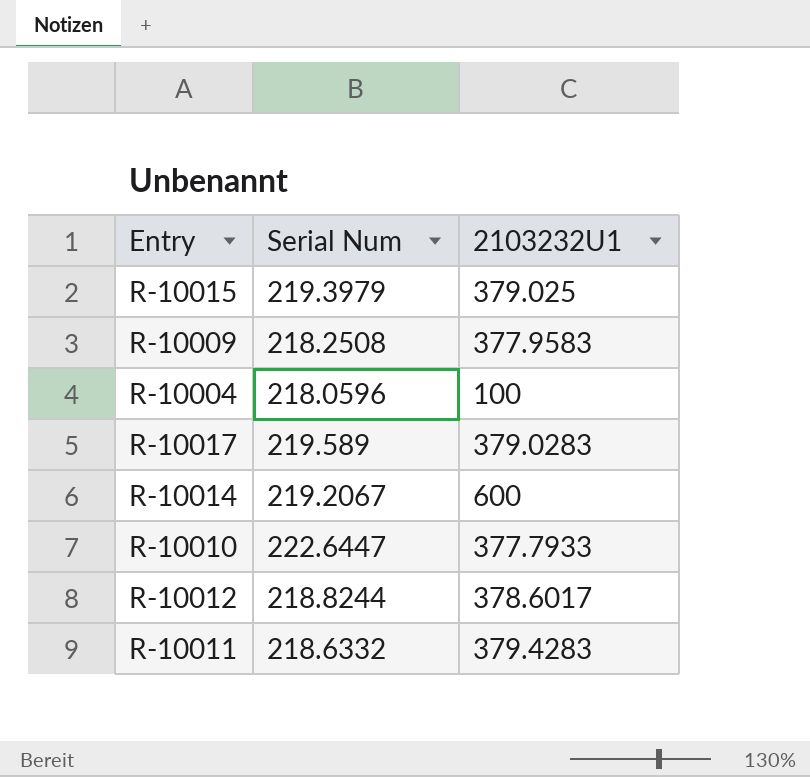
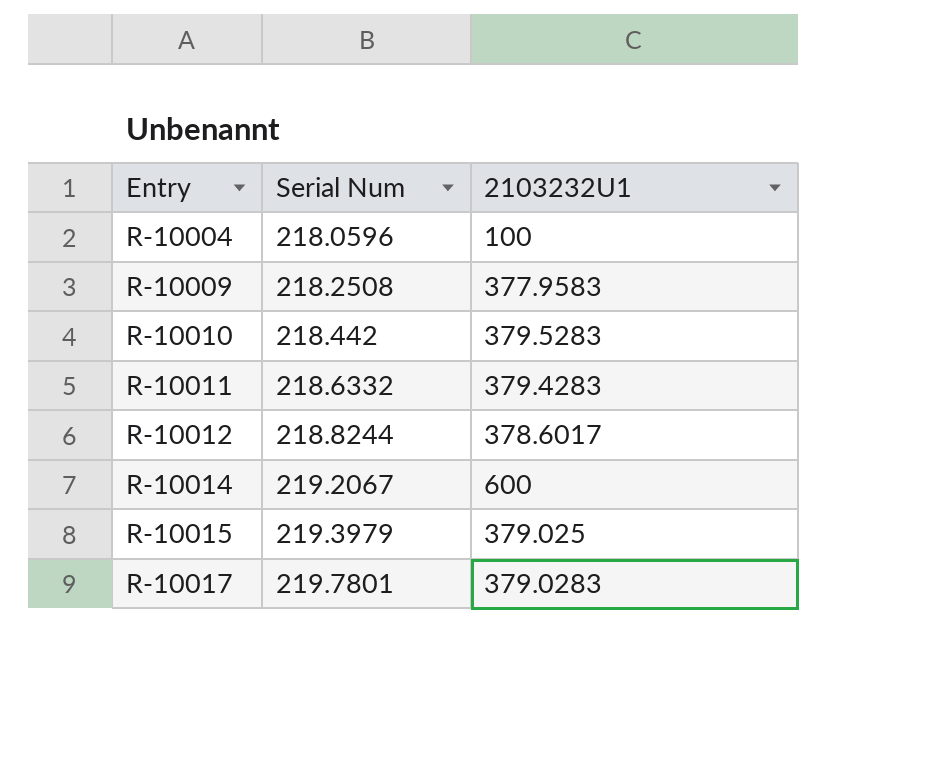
row order: none -> Entry ascending
R-10010 | Serial Num: 222.6447 -> 218.442
R-10010 | 2103232U1: 377.7933 -> 379.5283
R-10017 | Serial Num: 219.589 -> 219.7801

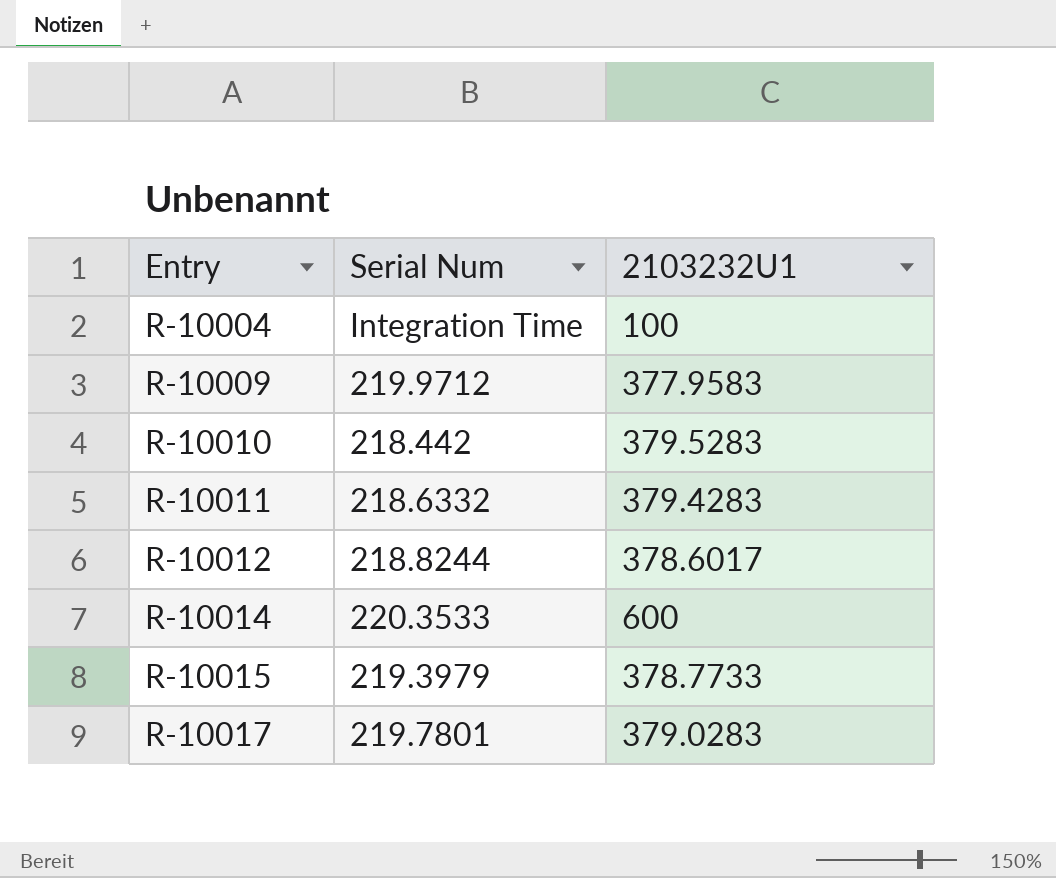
R-10004 | Serial Num: 218.0596 -> Integration Time
R-10009 | Serial Num: 218.2508 -> 219.9712
R-10014 | Serial Num: 219.2067 -> 220.3533
R-10015 | 2103232U1: 379.025 -> 378.7733

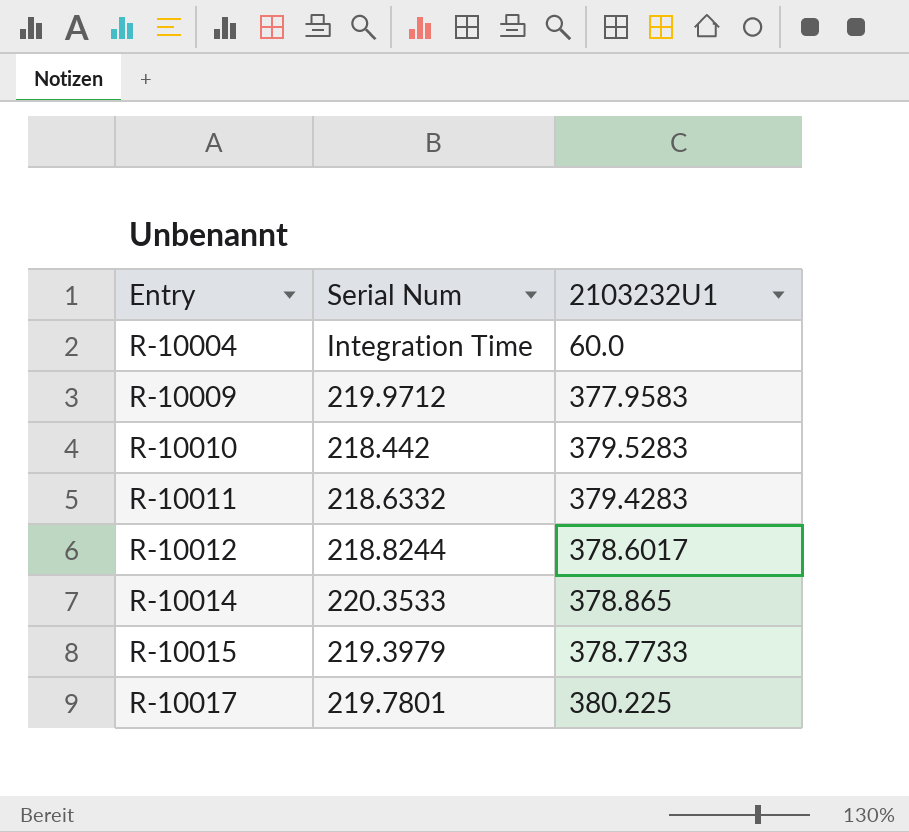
R-10004 | 2103232U1: 100 -> 60.0
R-10014 | 2103232U1: 600 -> 378.865
R-10017 | 2103232U1: 379.0283 -> 380.225

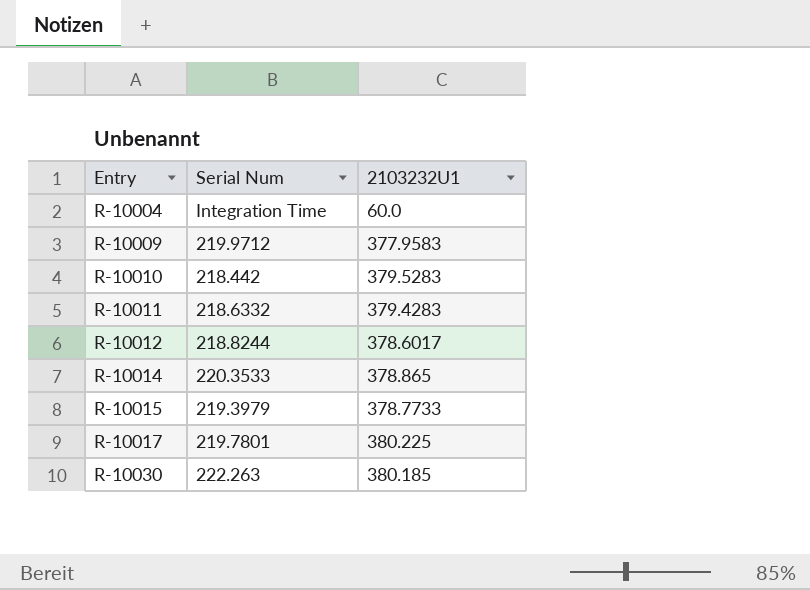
row R-10030: none -> 222.263 | 380.185

